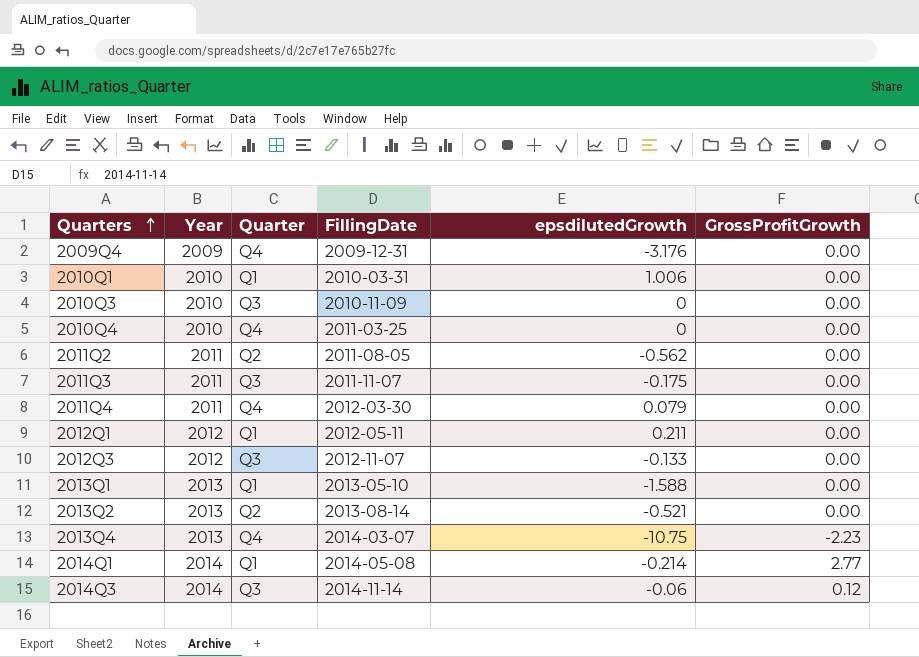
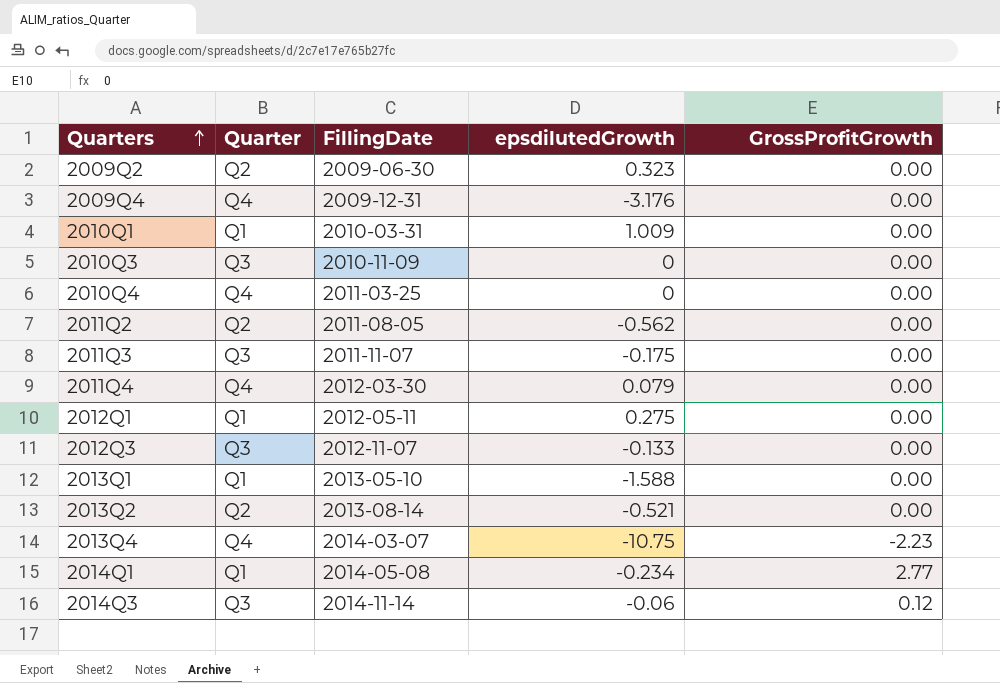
column Year | position: 2 -> none
row 2009Q2: none -> Q2 | 2009-06-30 | 0.323 | 0.00
2010Q1 | epsdilutedGrowth: 1.006 -> 1.009
2012Q1 | epsdilutedGrowth: 0.211 -> 0.275
2014Q1 | epsdilutedGrowth: -0.214 -> -0.234

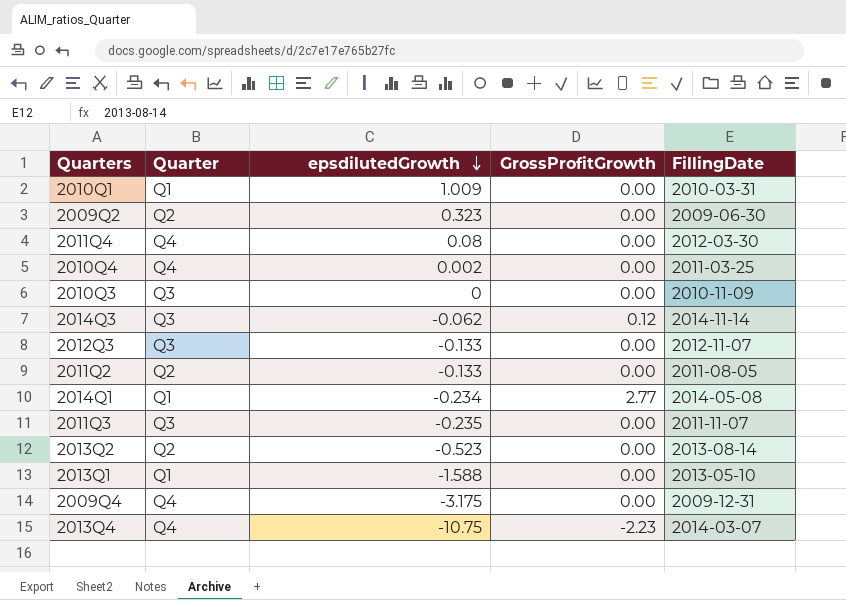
row order: Quarters ascending -> epsdilutedGrowth descending
column FillingDate | position: 3 -> 5
row 2012Q1: Q1 | 2012-05-11 | 0.275 | 0.00 -> none
2011Q4 | epsdilutedGrowth: 0.079 -> 0.08
2010Q4 | epsdilutedGrowth: 0 -> 0.002
2014Q3 | epsdilutedGrowth: -0.06 -> -0.062
2011Q2 | epsdilutedGrowth: -0.562 -> -0.133
2011Q3 | epsdilutedGrowth: -0.175 -> -0.235
2013Q2 | epsdilutedGrowth: -0.521 -> -0.523
2009Q4 | epsdilutedGrowth: -3.176 -> -3.175

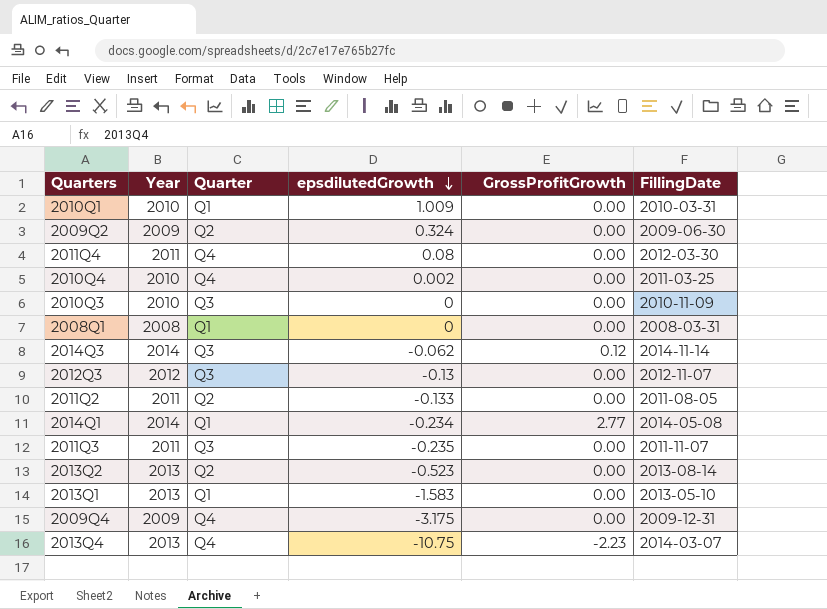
column Year | position: none -> 2
2009Q2 | epsdilutedGrowth: 0.323 -> 0.324
row 2008Q1: none -> 2008 | Q1 | 0 | 0.00 | 2008-03-31
2012Q3 | epsdilutedGrowth: -0.133 -> -0.13
2013Q1 | epsdilutedGrowth: -1.588 -> -1.583

